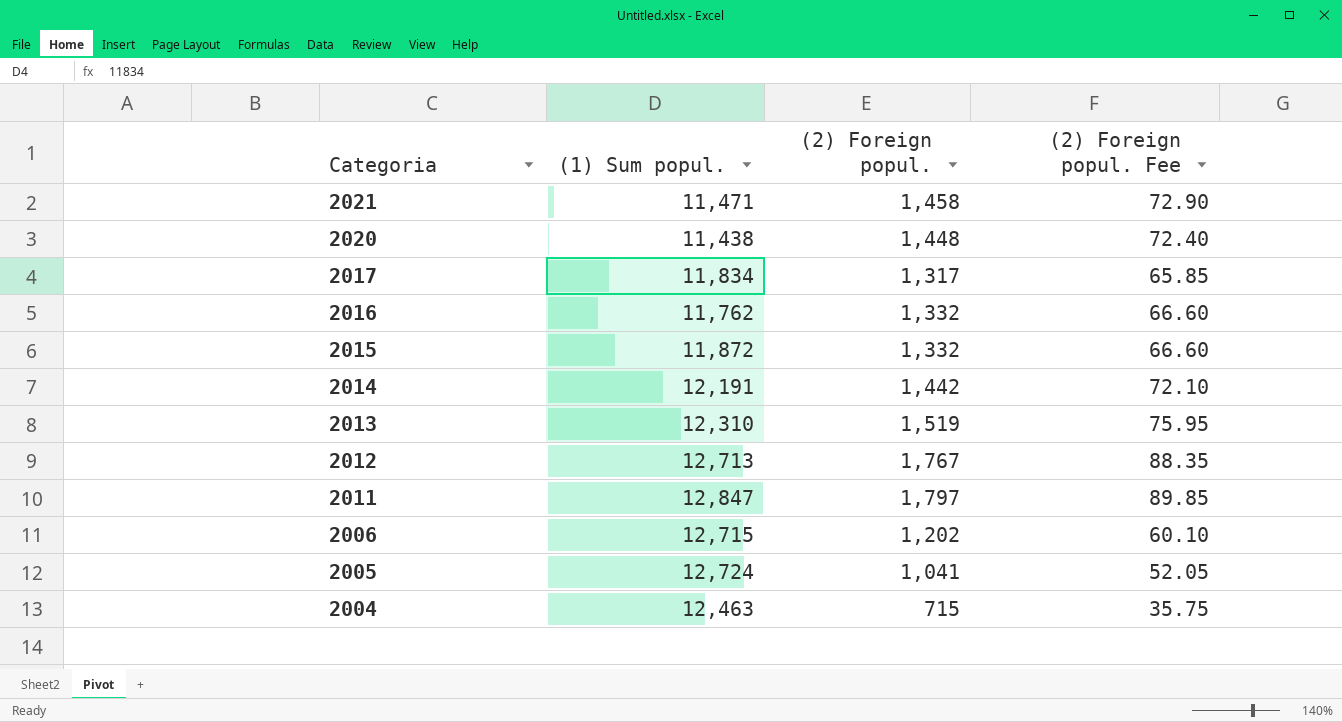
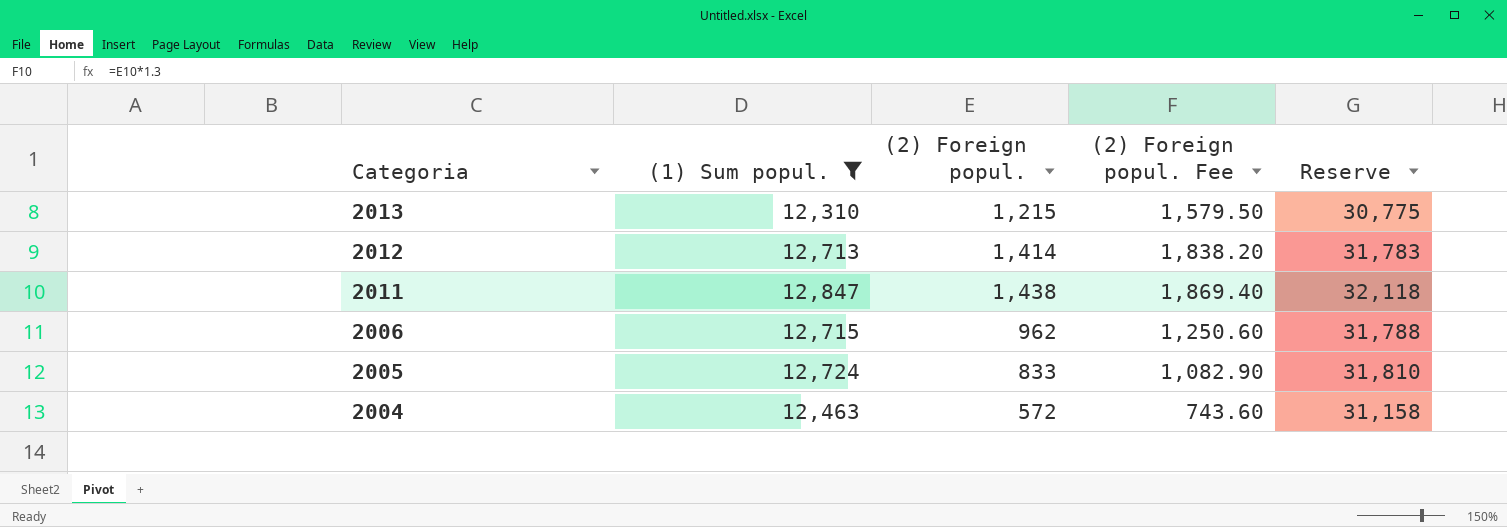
filter: none -> (1) Sum popul. >= 12,310
column (2) Foreign popul. Fee | formula: [(2) Foreign popul.] * 0.05 -> [(2) Foreign popul.] * 1.3
column Reserve | formula: none -> [(1) Sum popul.] * 2.5
2013 | (2) Foreign popul.: 1,519 -> 1,215
2012 | (2) Foreign popul.: 1,767 -> 1,414
2011 | (2) Foreign popul.: 1,797 -> 1,438
2006 | (2) Foreign popul.: 1,202 -> 962
2005 | (2) Foreign popul.: 1,041 -> 833
2004 | (2) Foreign popul.: 715 -> 572

